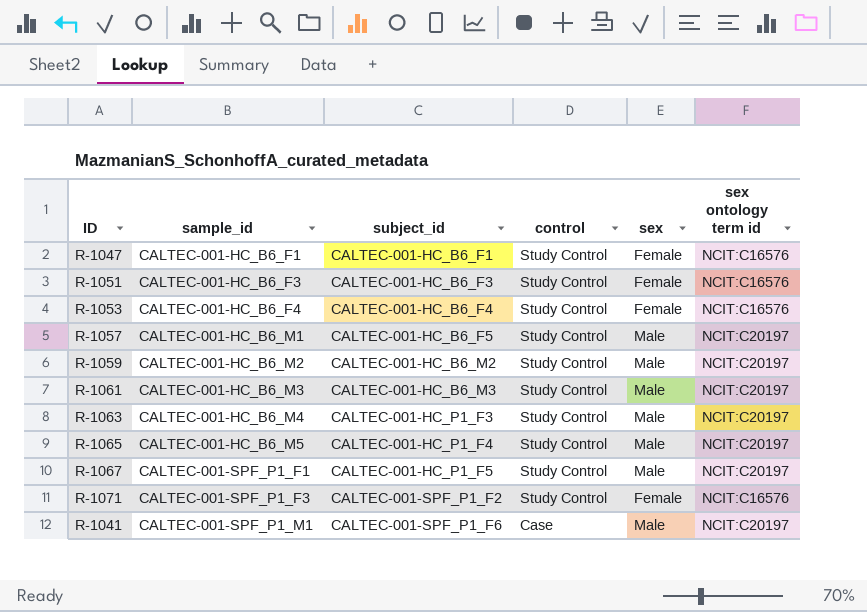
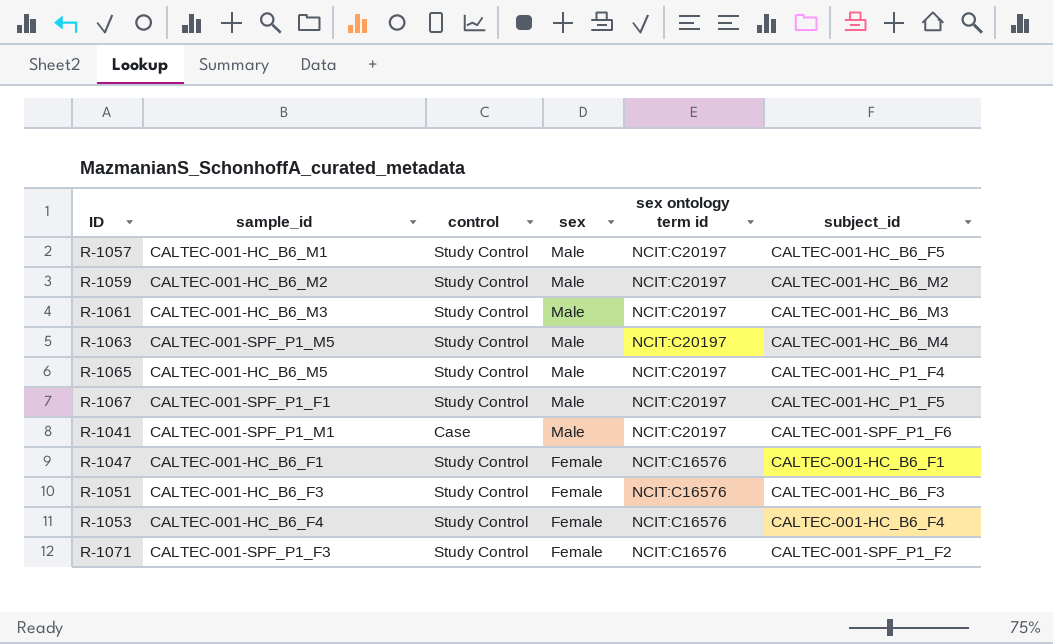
row order: sample_id ascending -> sex descending
column subject_id | position: 3 -> 6
R-1063 | sample_id: CALTEC-001-HC_B6_M4 -> CALTEC-001-SPF_P1_M5
R-1063 | subject_id: CALTEC-001-HC_P1_F3 -> CALTEC-001-HC_B6_M4

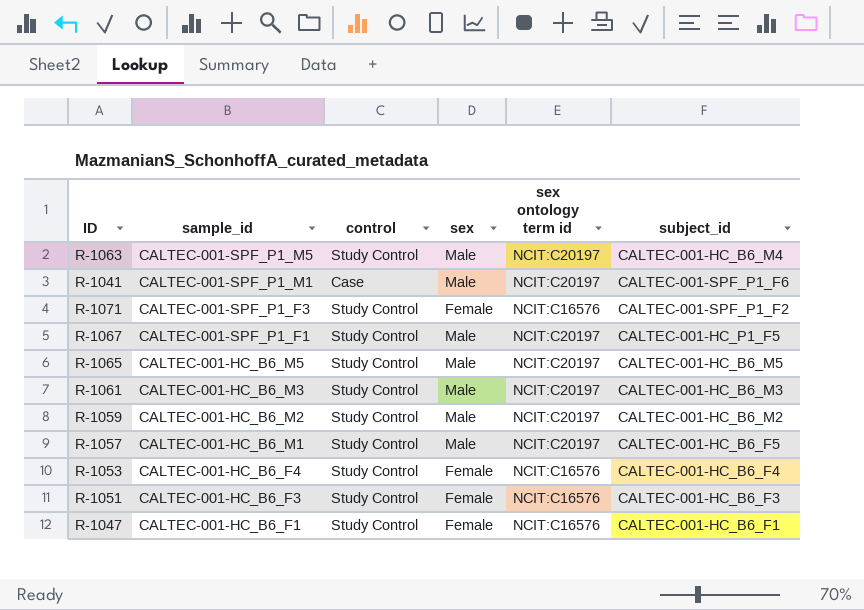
row order: sex descending -> sample_id descending
R-1065 | subject_id: CALTEC-001-HC_P1_F4 -> CALTEC-001-HC_B6_M5

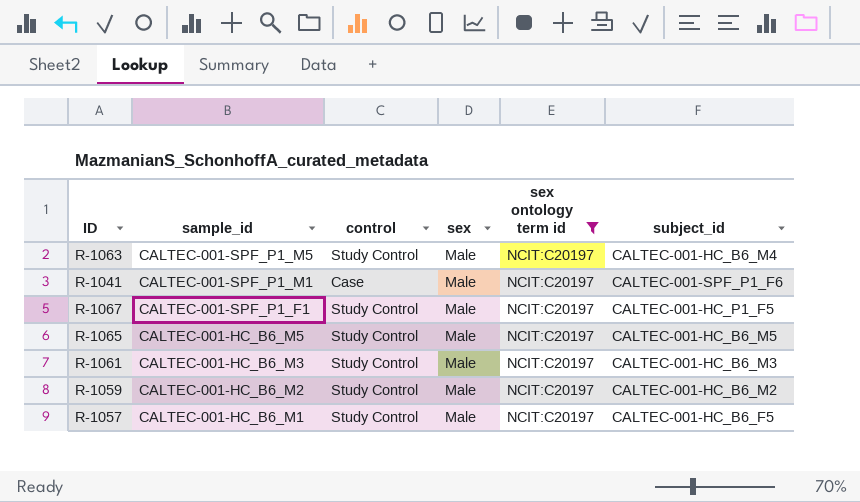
filter: none -> sex ontology term id = NCIT:C20197

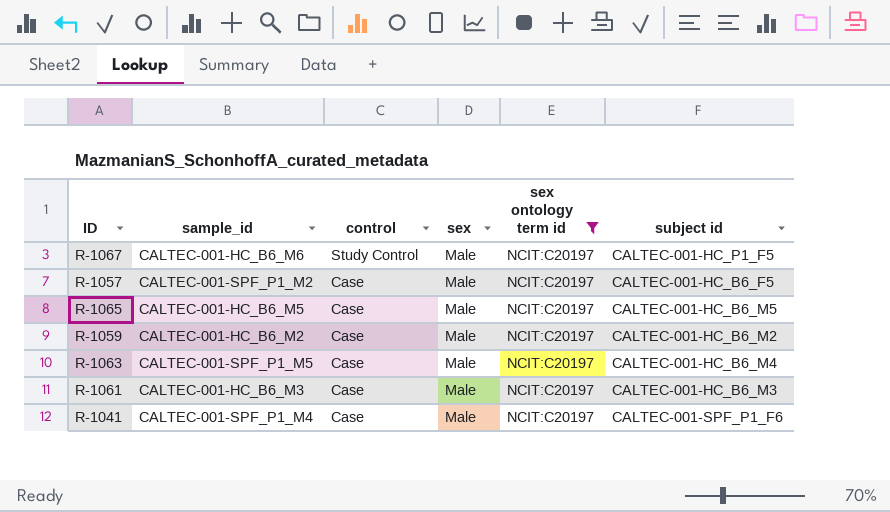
row order: sample_id descending -> control descending
column name: subject_id -> subject id
R-1067 | sample_id: CALTEC-001-SPF_P1_F1 -> CALTEC-001-HC_B6_M6
R-1057 | sample_id: CALTEC-001-HC_B6_M1 -> CALTEC-001-SPF_P1_M2
R-1057 | control: Study Control -> Case
R-1065 | control: Study Control -> Case
R-1059 | control: Study Control -> Case
R-1063 | control: Study Control -> Case
R-1061 | control: Study Control -> Case
R-1041 | sample_id: CALTEC-001-SPF_P1_M1 -> CALTEC-001-SPF_P1_M4

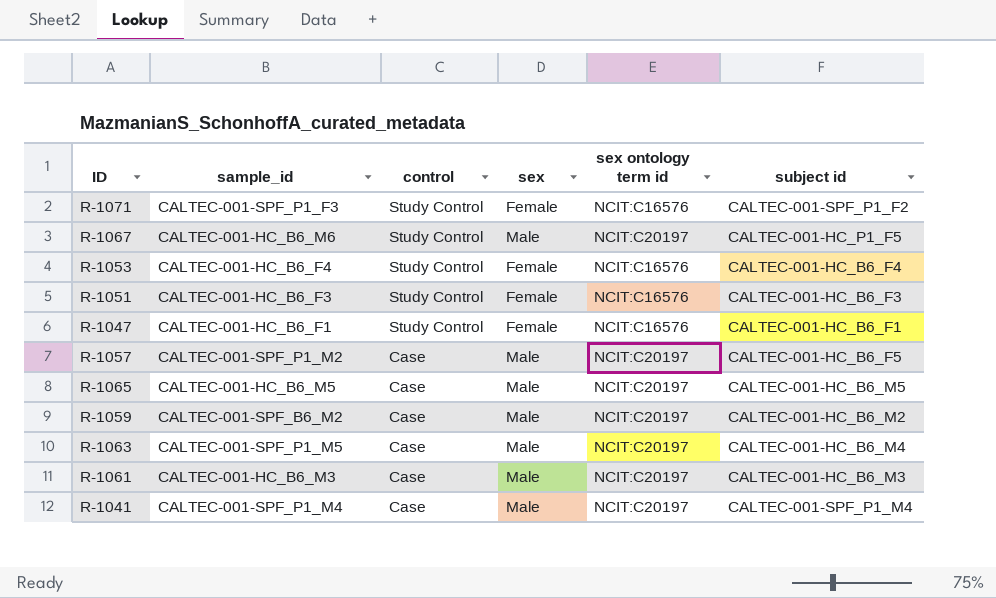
filter: sex ontology term id = NCIT:C20197 -> none
R-1059 | sample_id: CALTEC-001-HC_B6_M2 -> CALTEC-001-SPF_B6_M2
R-1041 | subject id: CALTEC-001-SPF_P1_F6 -> CALTEC-001-SPF_P1_M4

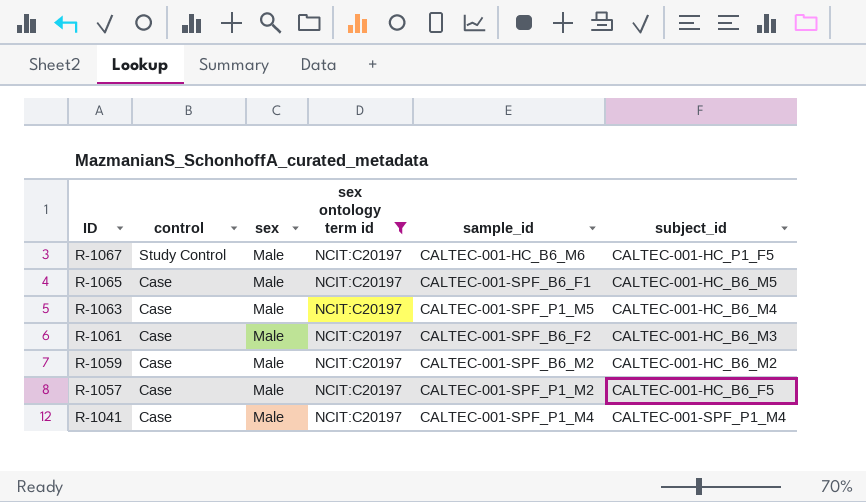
filter: none -> sex ontology term id = NCIT:C20197
row order: control descending -> ID descending
column sample_id | position: 2 -> 5
column name: subject id -> subject_id
R-1065 | sample_id: CALTEC-001-HC_B6_M5 -> CALTEC-001-SPF_B6_F1
R-1061 | sample_id: CALTEC-001-HC_B6_M3 -> CALTEC-001-SPF_B6_F2

